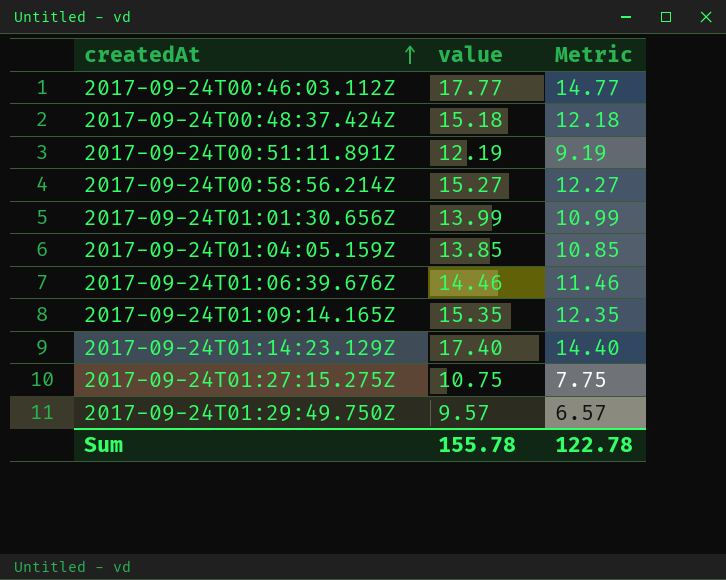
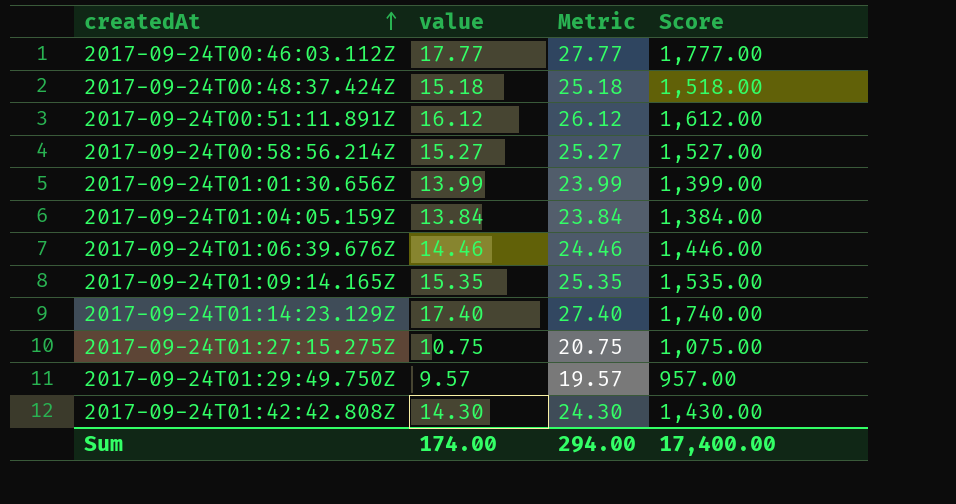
column Metric | formula: [value] - 3 -> [value] + 10
column Score | formula: none -> [value] * 100
2017-09-24T00:51:11.891Z | value: 12.19 -> 16.12
2017-09-24T01:04:05.159Z | value: 13.85 -> 13.84
row 2017-09-24T01:42:42.808Z: none -> 14.30 | 24.30 | 1,430.00
Sum | value: 155.78 -> 174.00
Sum | Metric: 122.78 -> 294.00

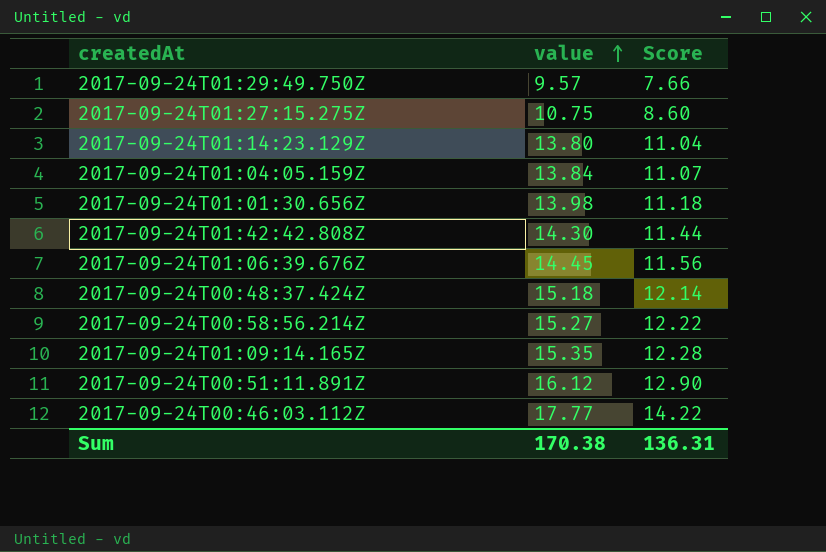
row order: createdAt ascending -> value ascending
column Metric | formula: [value] + 10 -> none
column Score | formula: [value] * 100 -> [value] * 0.8
2017-09-24T01:14:23.129Z | value: 17.40 -> 13.80
2017-09-24T01:01:30.656Z | value: 13.99 -> 13.98
2017-09-24T01:06:39.676Z | value: 14.46 -> 14.45
Sum | value: 174.00 -> 170.38
Sum | Score: 17,400.00 -> 136.31

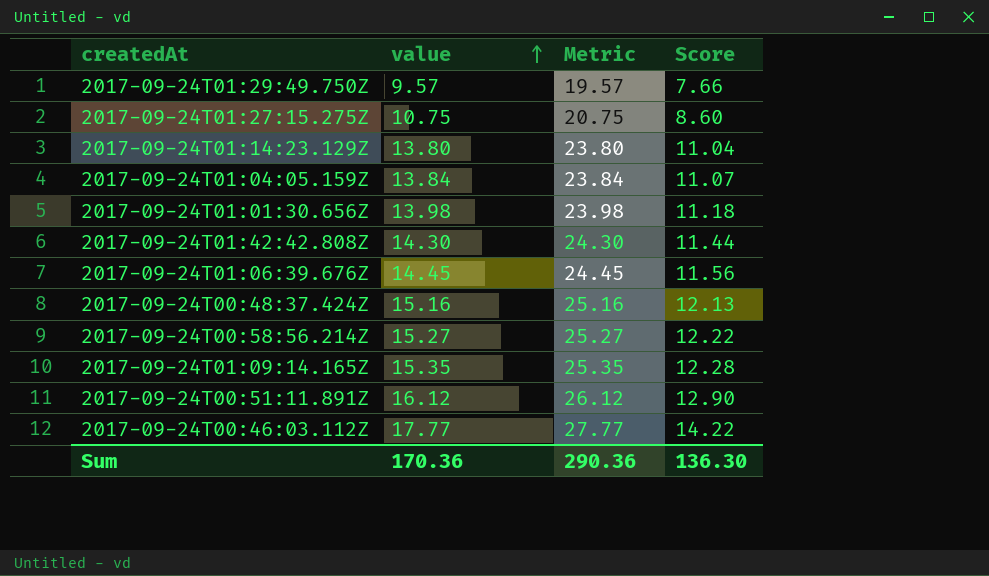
column Metric | formula: none -> [value] + 10
2017-09-24T00:48:37.424Z | value: 15.18 -> 15.16
2017-09-24T00:48:37.424Z | Score: 12.14 -> 12.13
Sum | value: 170.38 -> 170.36
Sum | Score: 136.31 -> 136.30

